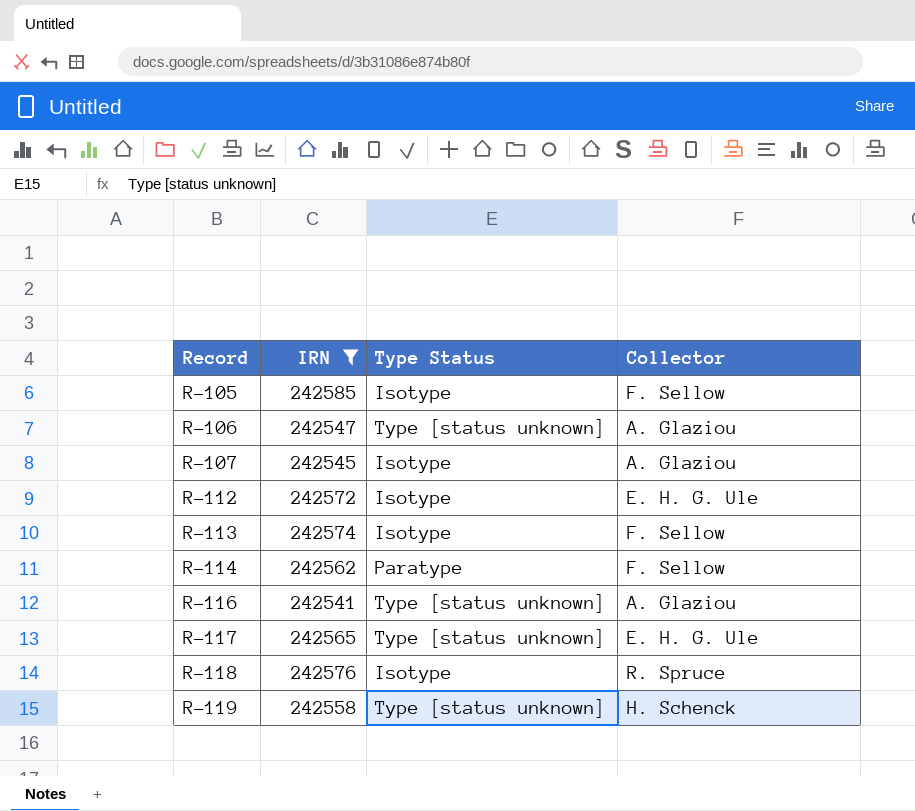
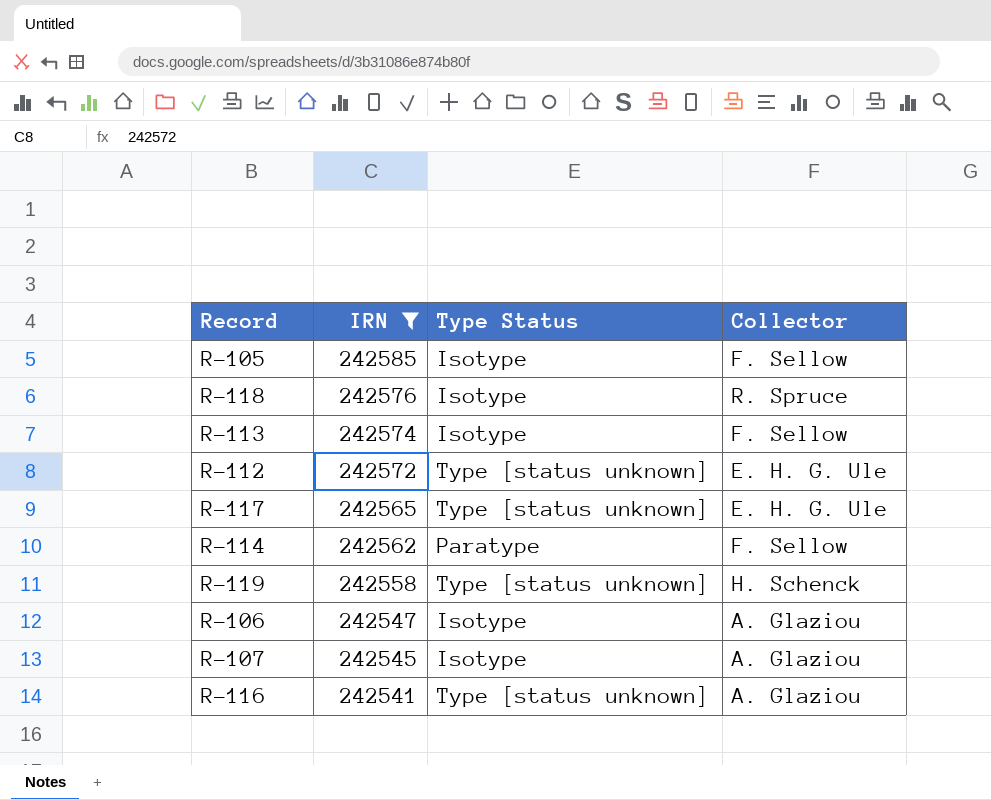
row order: Record ascending -> IRN descending
R-112 | Type Status: Isotype -> Type [status unknown]
R-106 | Type Status: Type [status unknown] -> Isotype

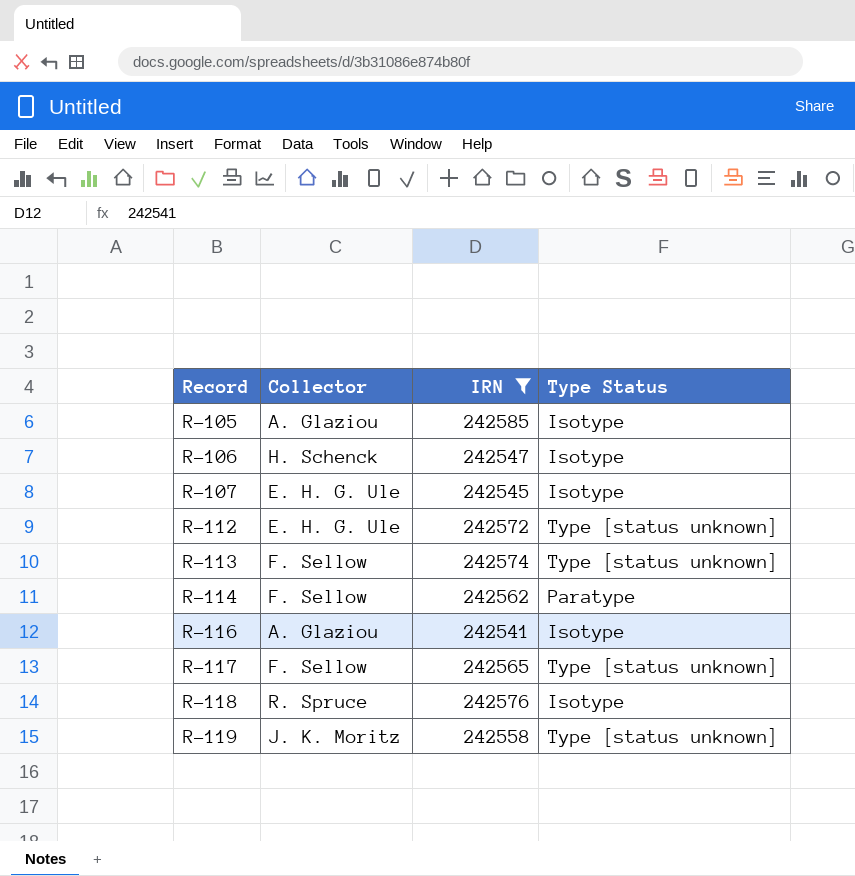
row order: IRN descending -> Record ascending
column Collector | position: 4 -> 2
R-105 | Collector: F. Sellow -> A. Glaziou
R-106 | Collector: A. Glaziou -> H. Schenck
R-107 | Collector: A. Glaziou -> E. H. G. Ule
R-113 | Type Status: Isotype -> Type [status unknown]
R-116 | Type Status: Type [status unknown] -> Isotype
R-117 | Collector: E. H. G. Ule -> F. Sellow
R-119 | Collector: H. Schenck -> J. K. Moritz

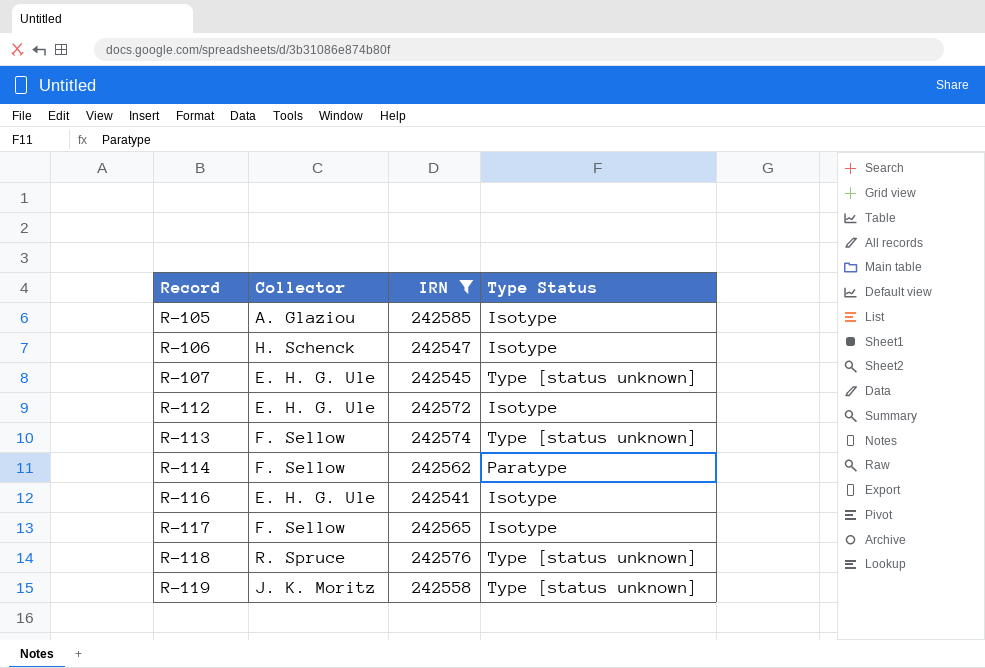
R-107 | Type Status: Isotype -> Type [status unknown]
R-112 | Type Status: Type [status unknown] -> Isotype
R-116 | Collector: A. Glaziou -> E. H. G. Ule
R-117 | Type Status: Type [status unknown] -> Isotype
R-118 | Type Status: Isotype -> Type [status unknown]

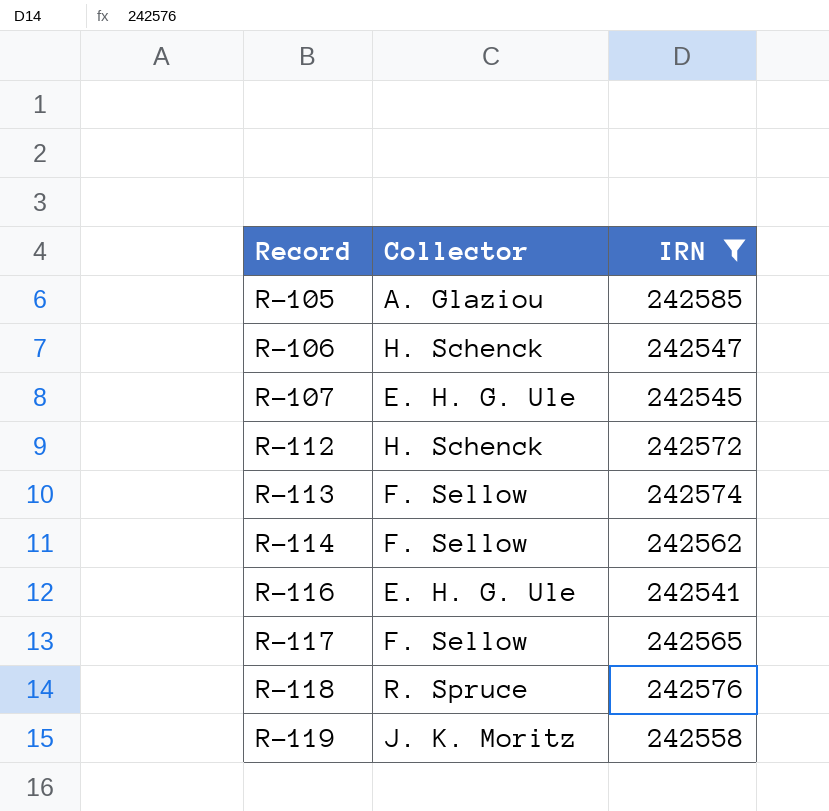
column Type Status | position: 4 -> none
R-112 | Collector: E. H. G. Ule -> H. Schenck

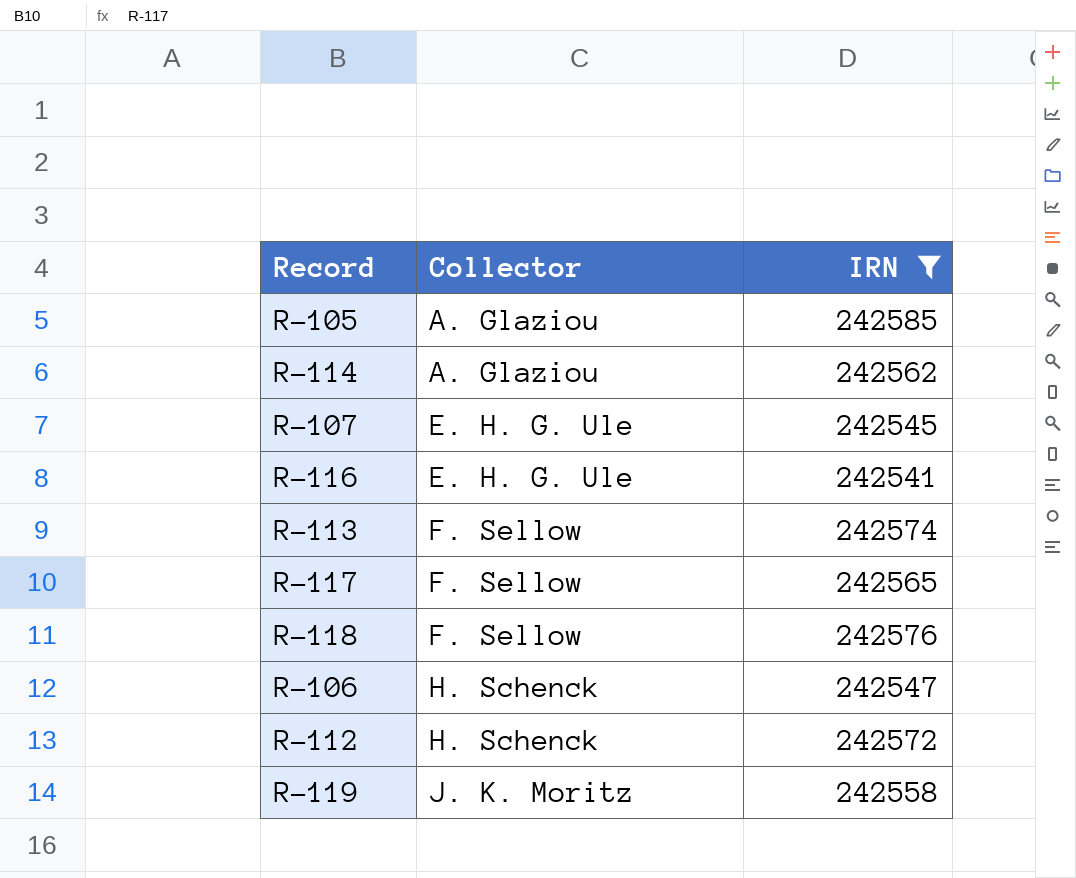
row order: Record ascending -> Collector ascending
R-114 | Collector: F. Sellow -> A. Glaziou
R-118 | Collector: R. Spruce -> F. Sellow

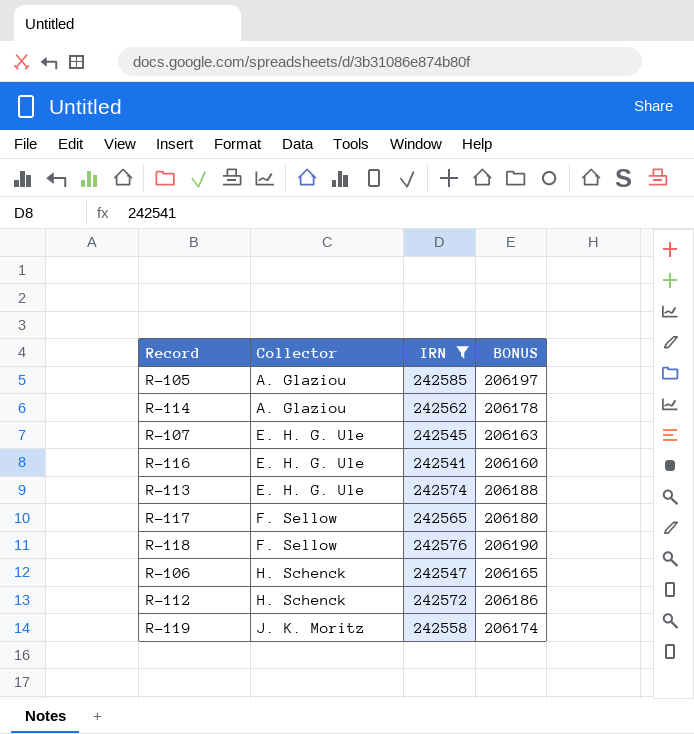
column BONUS | formula: none -> [IRN] * 0.85
R-113 | Collector: F. Sellow -> E. H. G. Ule

